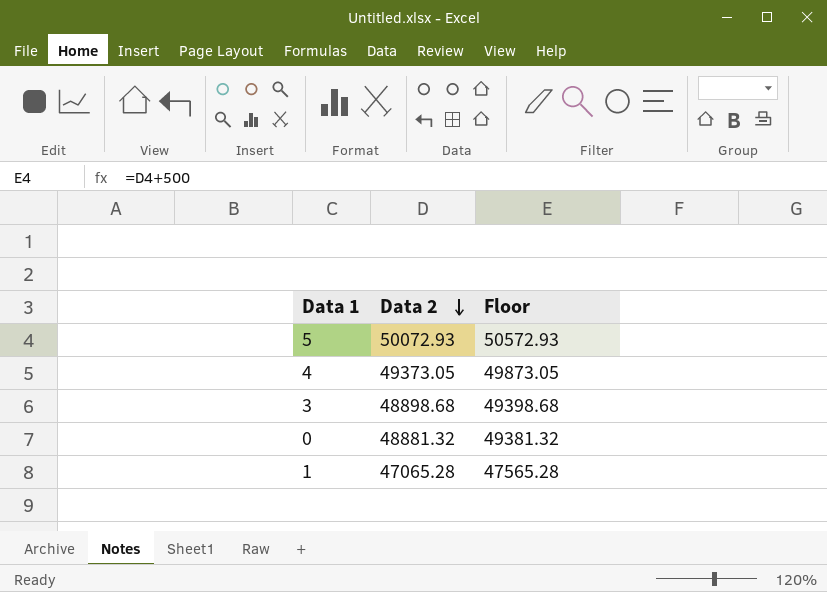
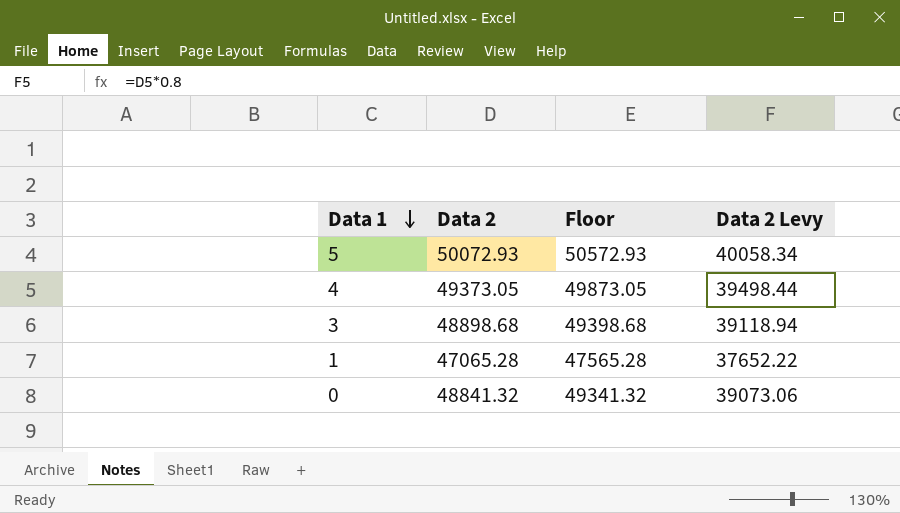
row order: Data 2 descending -> Data 1 descending
column Data 2 Levy | formula: none -> [Data 2] * 0.8
0 | Data 2: 48881.32 -> 48841.32
0 | Floor: 49381.32 -> 49341.32

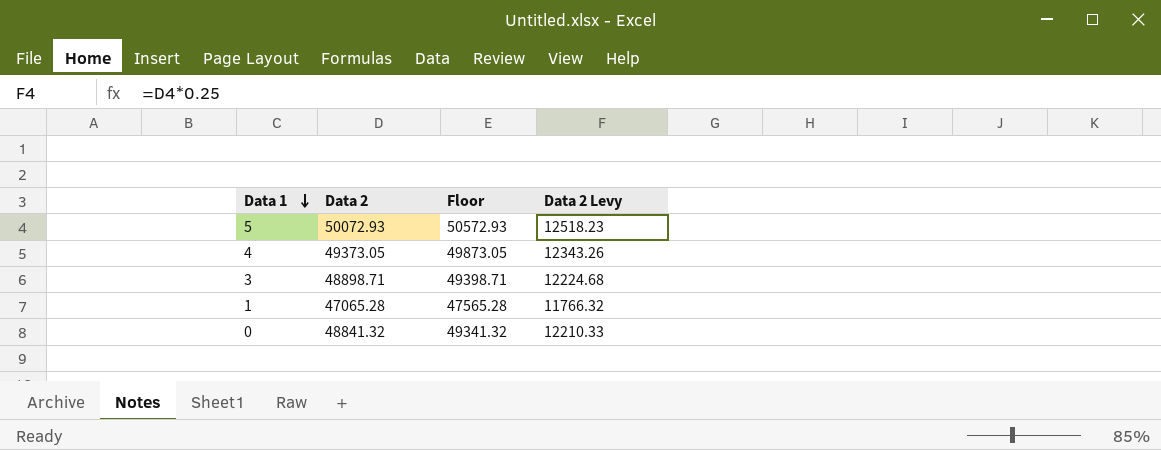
column Data 2 Levy | formula: [Data 2] * 0.8 -> [Data 2] * 0.25
3 | Data 2: 48898.68 -> 48898.71
3 | Floor: 49398.68 -> 49398.71

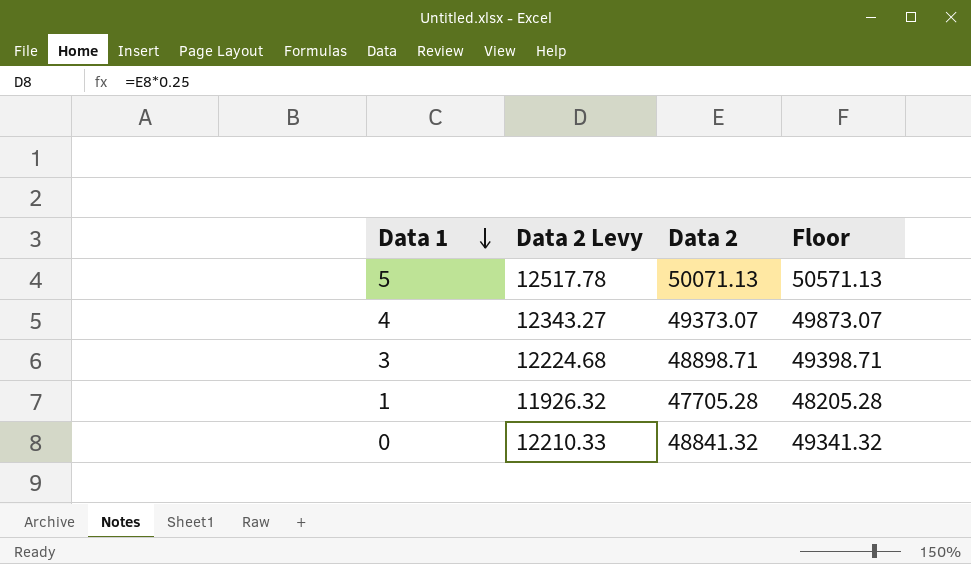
column Data 2 Levy | position: 4 -> 2
5 | Data 2 Levy: 12518.23 -> 12517.78
5 | Data 2: 50072.93 -> 50071.13
5 | Floor: 50572.93 -> 50571.13
4 | Data 2 Levy: 12343.26 -> 12343.27
4 | Data 2: 49373.05 -> 49373.07
4 | Floor: 49873.05 -> 49873.07
1 | Data 2 Levy: 11766.32 -> 11926.32
1 | Data 2: 47065.28 -> 47705.28
1 | Floor: 47565.28 -> 48205.28

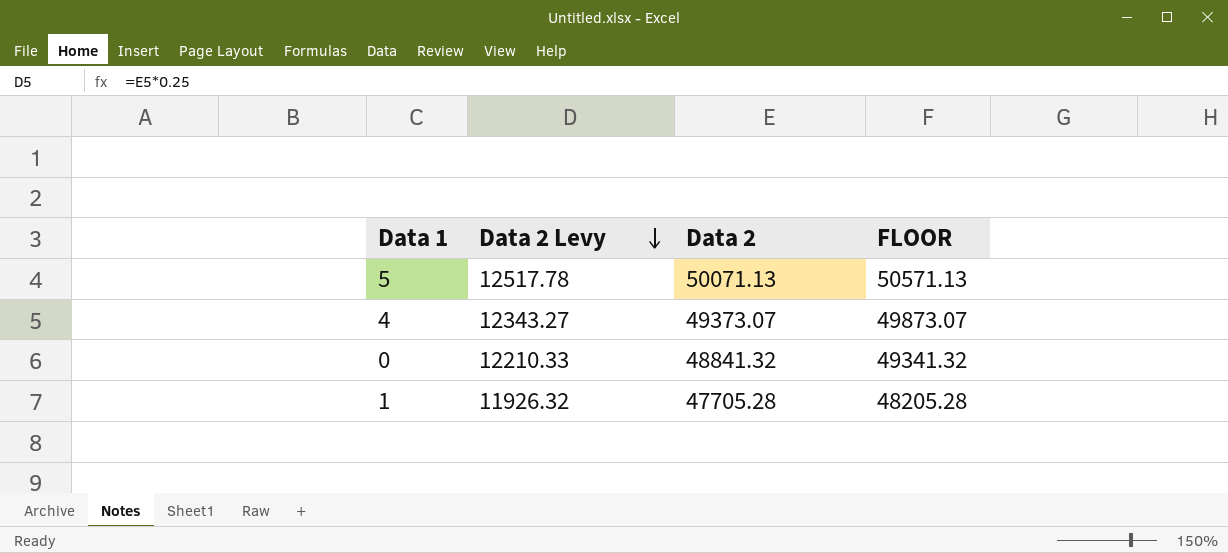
row order: Data 1 descending -> Data 2 Levy descending
column name: Floor -> FLOOR
row 3: 12224.68 | 48898.71 | 49398.71 -> none

